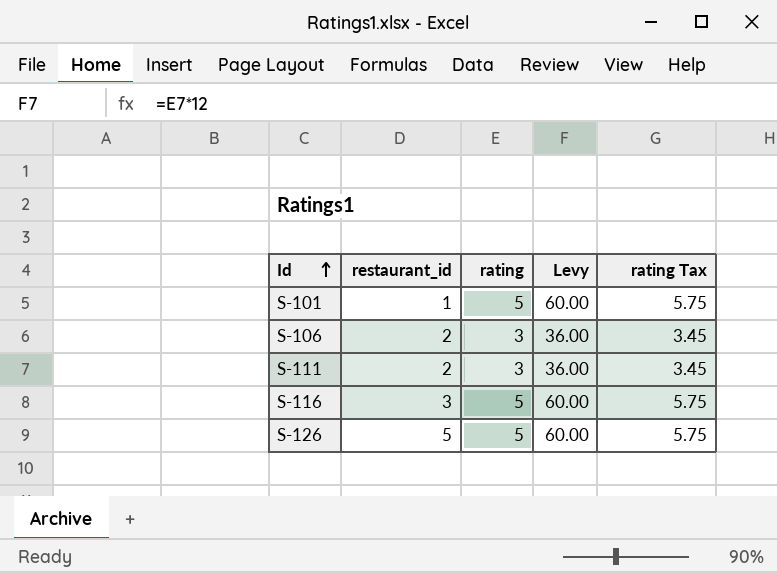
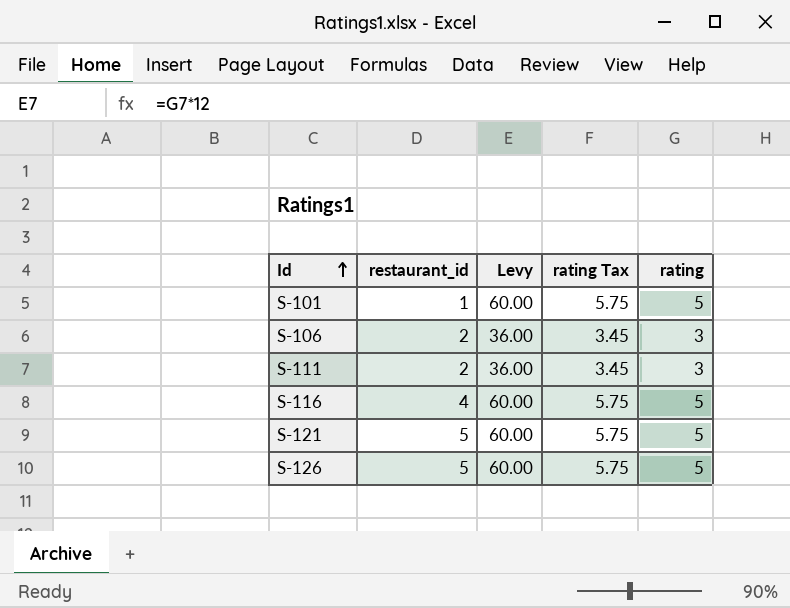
column rating | position: 3 -> 5
S-116 | restaurant_id: 3 -> 4
row S-121: none -> 5 | 60.00 | 5.75 | 5

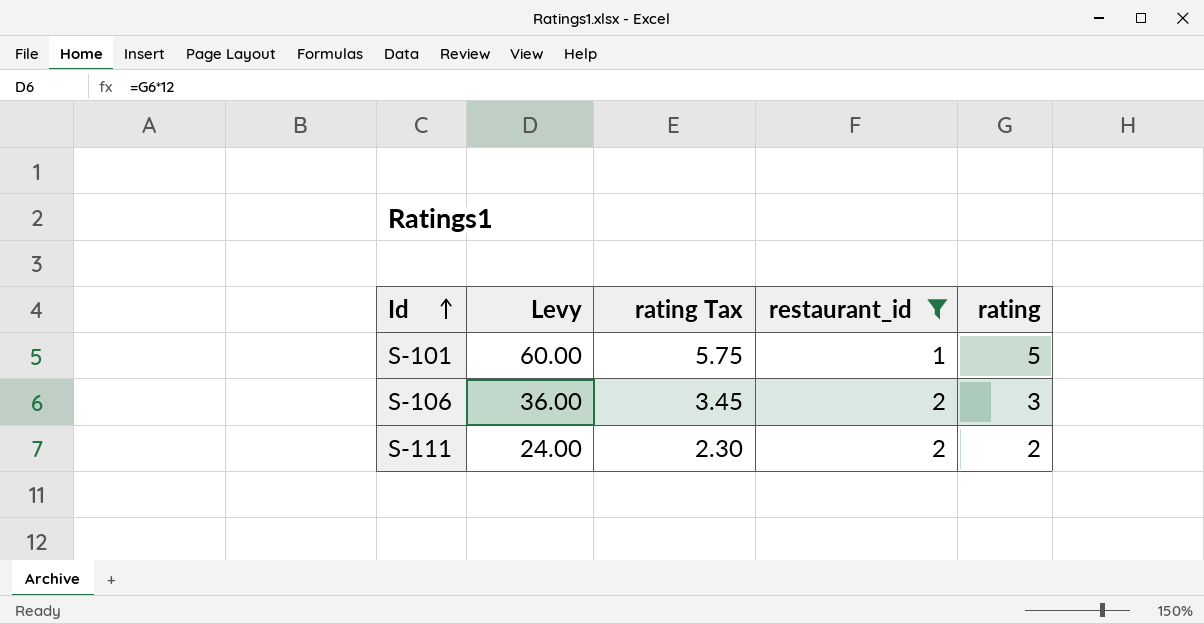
filter: none -> restaurant_id <= 2
column restaurant_id | position: 2 -> 4
S-111 | Levy: 36.00 -> 24.00
S-111 | rating Tax: 3.45 -> 2.30
S-111 | rating: 3 -> 2

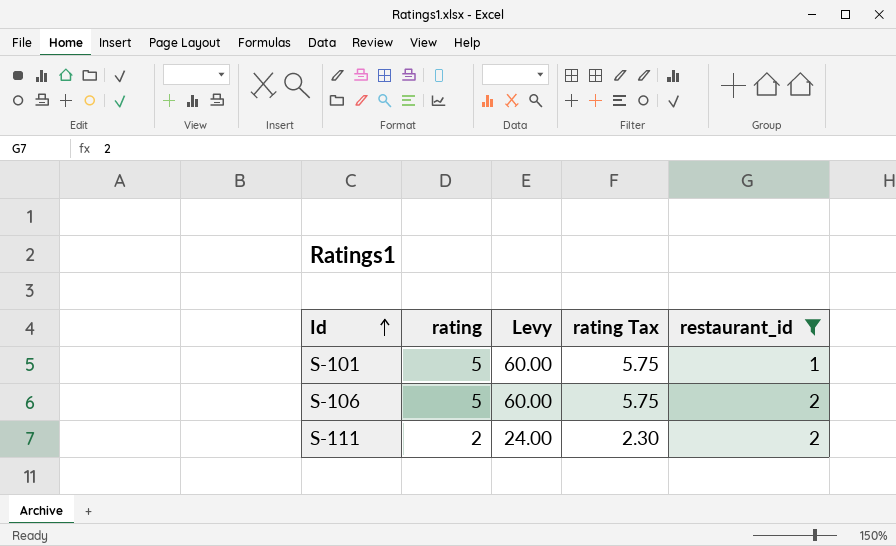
column rating | position: 5 -> 2
S-106 | rating: 3 -> 5
S-106 | Levy: 36.00 -> 60.00
S-106 | rating Tax: 3.45 -> 5.75

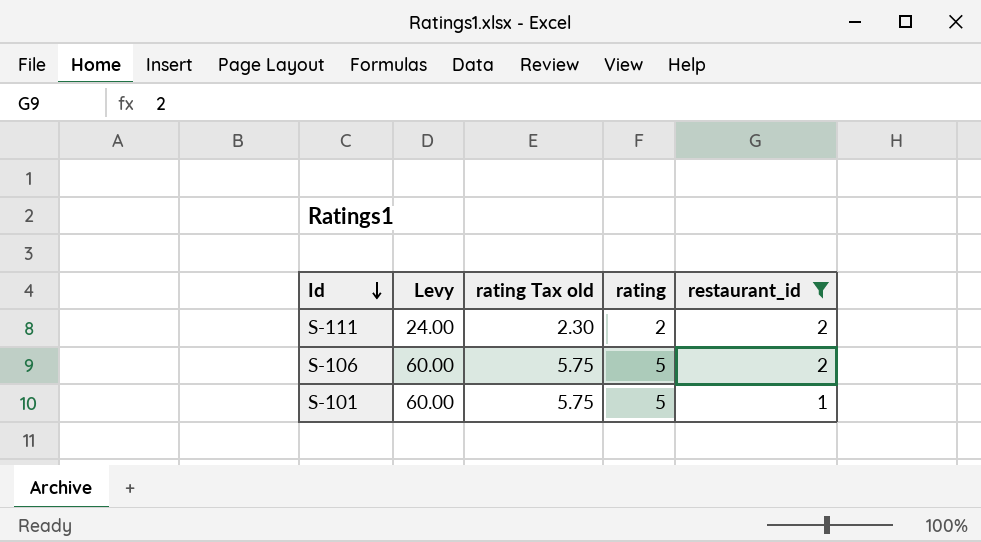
row order: Id ascending -> Id descending
column name: rating Tax -> rating Tax old
column rating | position: 2 -> 4

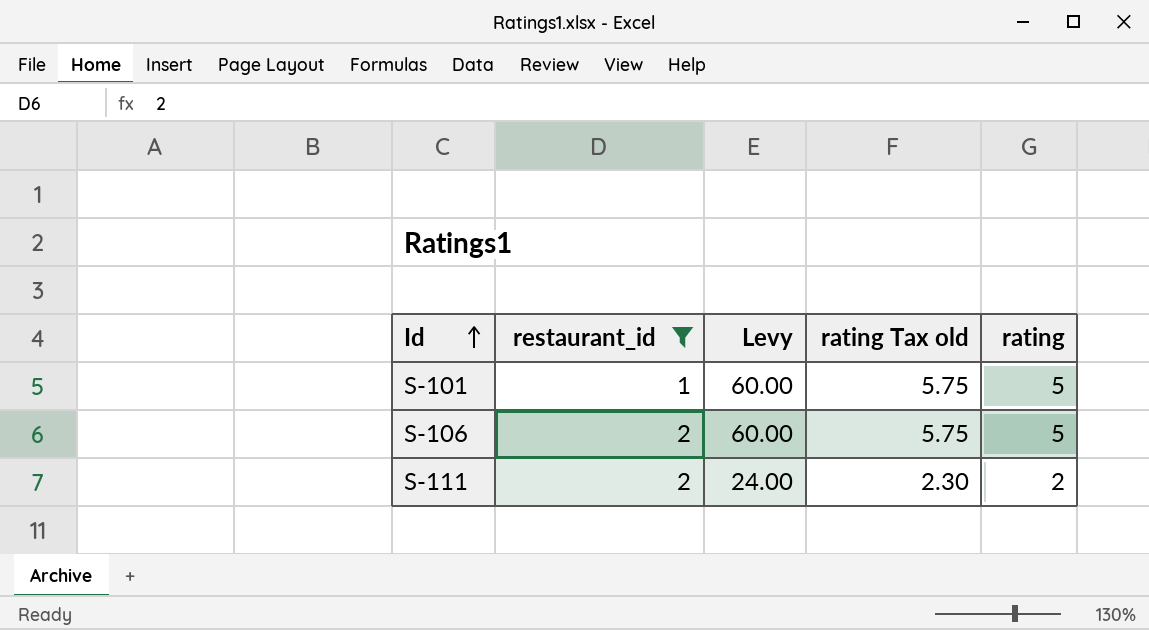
row order: Id descending -> Id ascending
column restaurant_id | position: 5 -> 2

